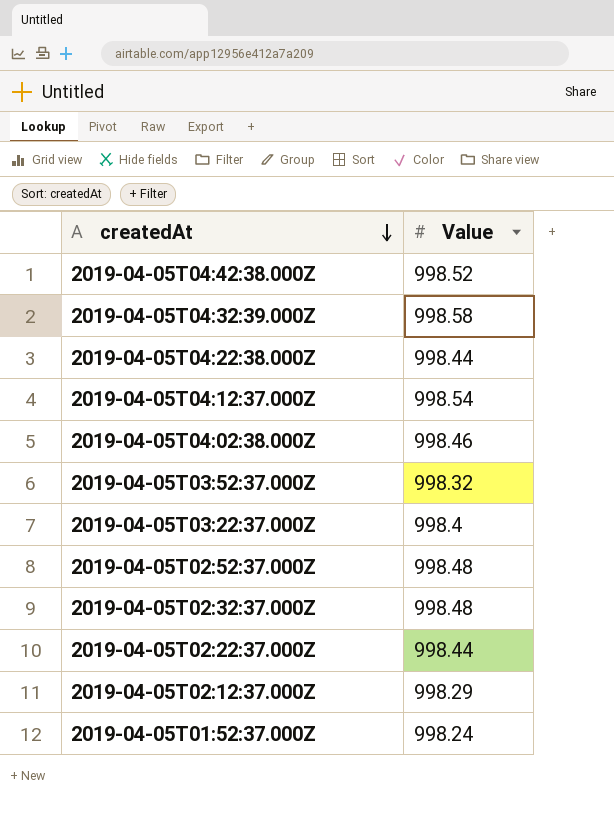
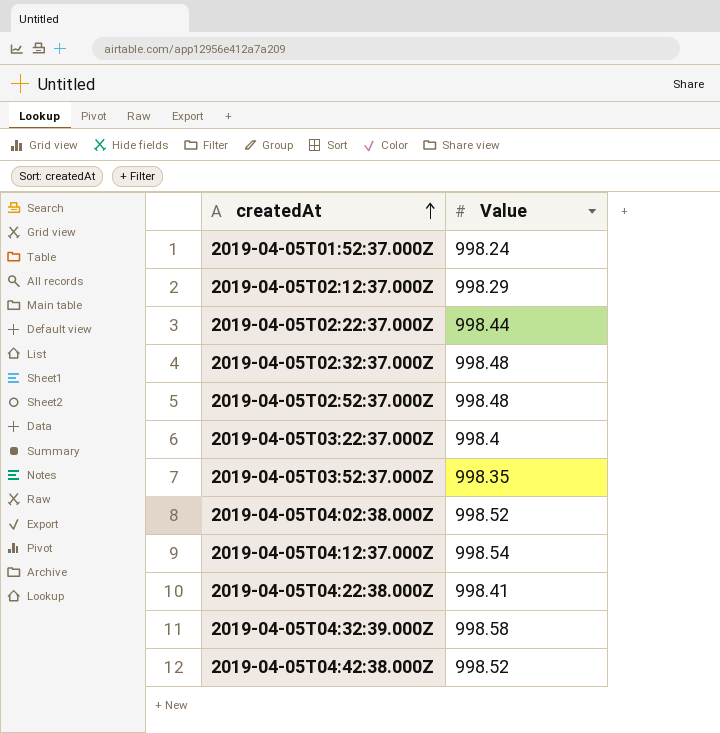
row order: createdAt descending -> createdAt ascending
2019-04-05T03:52:37.000Z | Value: 998.32 -> 998.35
2019-04-05T04:02:38.000Z | Value: 998.46 -> 998.52
2019-04-05T04:22:38.000Z | Value: 998.44 -> 998.41

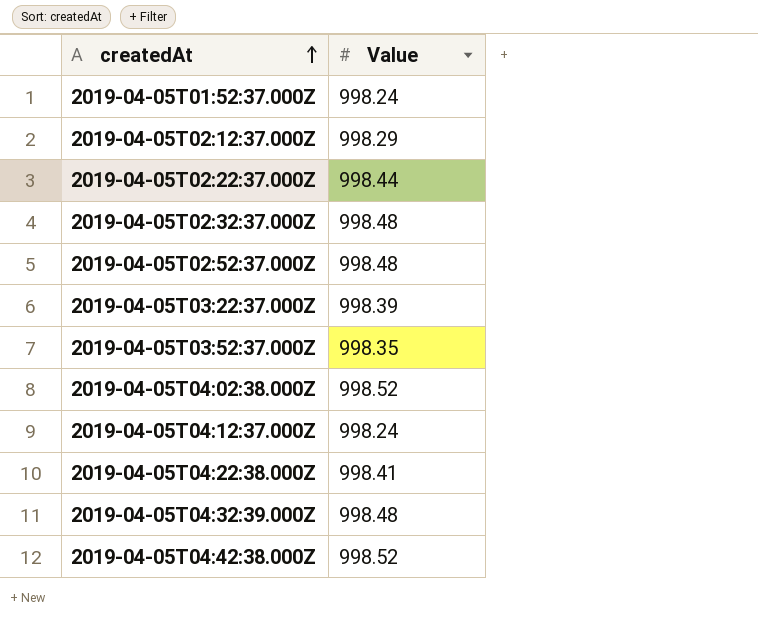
2019-04-05T03:22:37.000Z | Value: 998.4 -> 998.39
2019-04-05T04:12:37.000Z | Value: 998.54 -> 998.24
2019-04-05T04:32:39.000Z | Value: 998.58 -> 998.48

